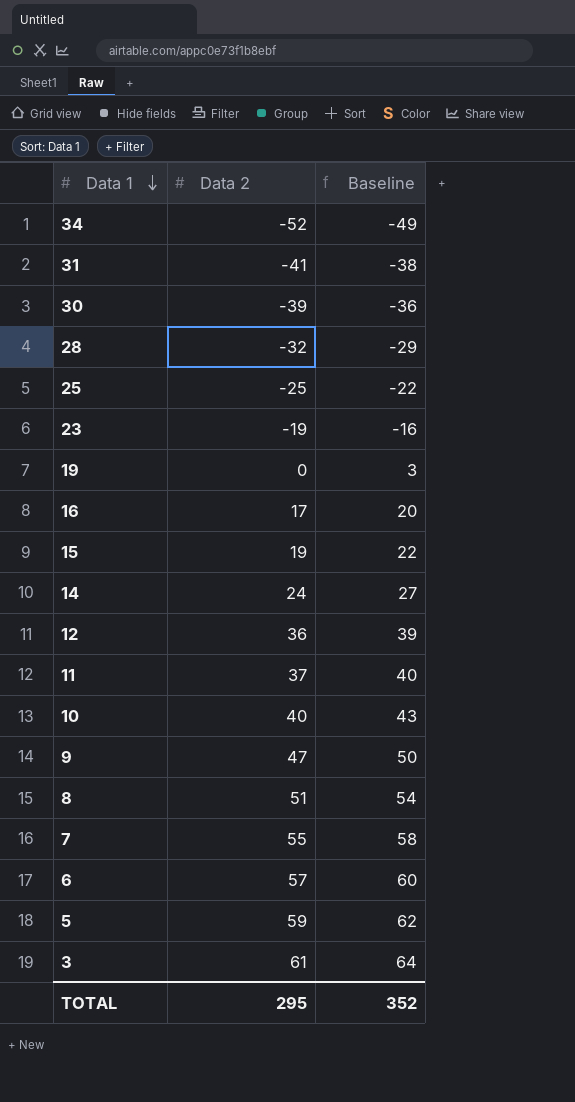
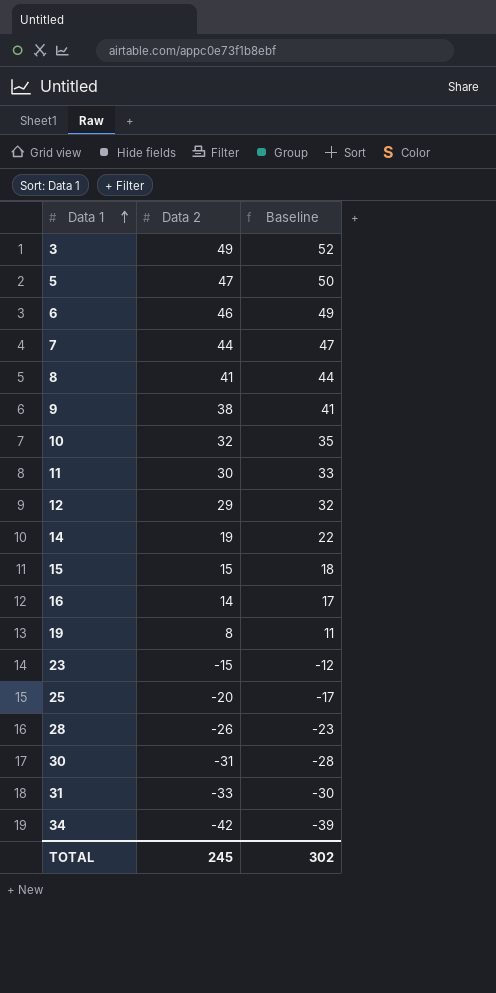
row order: Data 1 descending -> Data 1 ascending
3 | Data 2: 61 -> 49
3 | Baseline: 64 -> 52
5 | Data 2: 59 -> 47
5 | Baseline: 62 -> 50
6 | Data 2: 57 -> 46
6 | Baseline: 60 -> 49
7 | Data 2: 55 -> 44
7 | Baseline: 58 -> 47
8 | Data 2: 51 -> 41
8 | Baseline: 54 -> 44
9 | Data 2: 47 -> 38
9 | Baseline: 50 -> 41
10 | Data 2: 40 -> 32
10 | Baseline: 43 -> 35
11 | Data 2: 37 -> 30
11 | Baseline: 40 -> 33
12 | Data 2: 36 -> 29
12 | Baseline: 39 -> 32
14 | Data 2: 24 -> 19
14 | Baseline: 27 -> 22
15 | Data 2: 19 -> 15
15 | Baseline: 22 -> 18
16 | Data 2: 17 -> 14
16 | Baseline: 20 -> 17
19 | Data 2: 0 -> 8
19 | Baseline: 3 -> 11
23 | Data 2: -19 -> -15
23 | Baseline: -16 -> -12
25 | Data 2: -25 -> -20
25 | Baseline: -22 -> -17
28 | Data 2: -32 -> -26
28 | Baseline: -29 -> -23
30 | Data 2: -39 -> -31
30 | Baseline: -36 -> -28
31 | Data 2: -41 -> -33
31 | Baseline: -38 -> -30
34 | Data 2: -52 -> -42
34 | Baseline: -49 -> -39
TOTAL | Data 2: 295 -> 245
TOTAL | Baseline: 352 -> 302

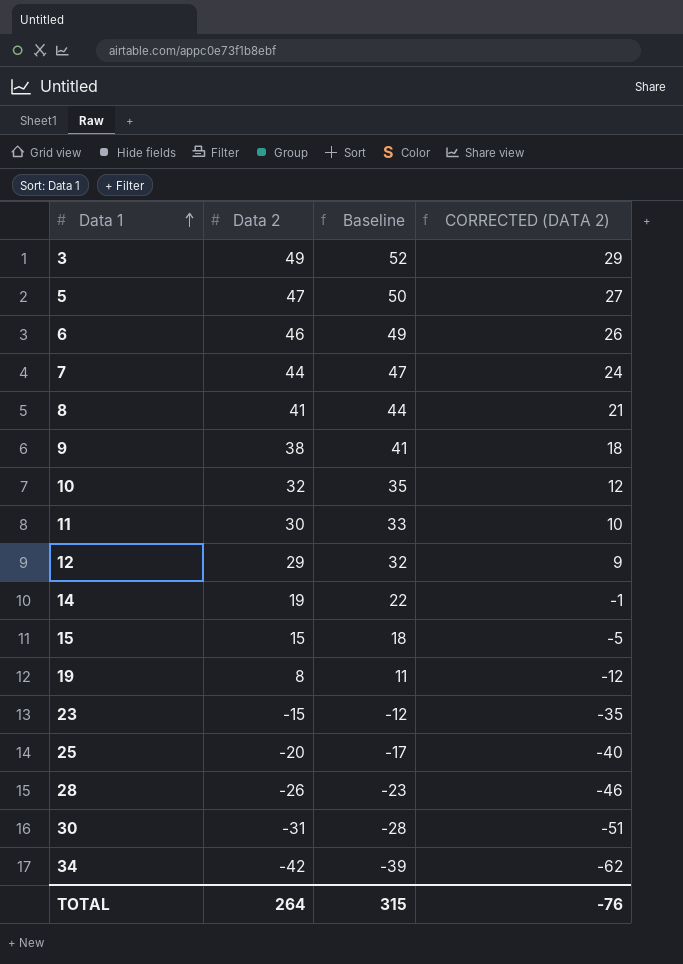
column CORRECTED (DATA 2) | formula: none -> [Data 2] - 20
row 16: 14 | 17 -> none
row 31: -33 | -30 -> none
TOTAL | Data 2: 245 -> 264
TOTAL | Baseline: 302 -> 315

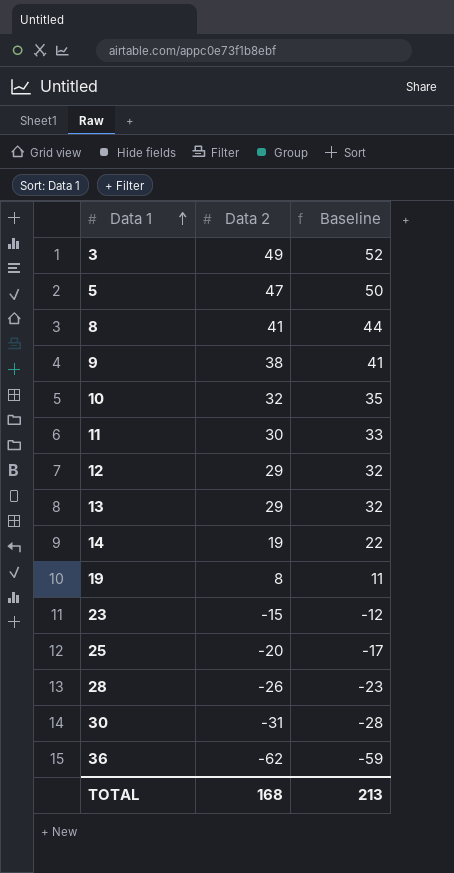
column CORRECTED (DATA 2) | formula: [Data 2] - 20 -> none
row 6: 46 | 49 | 26 -> none
row 7: 44 | 47 | 24 -> none
row 15: 15 | 18 | -5 -> none
row 34: -42 | -39 | -62 -> none
row 13: none -> 29 | 32
row 36: none -> -62 | -59
TOTAL | Data 2: 264 -> 168
TOTAL | Baseline: 315 -> 213

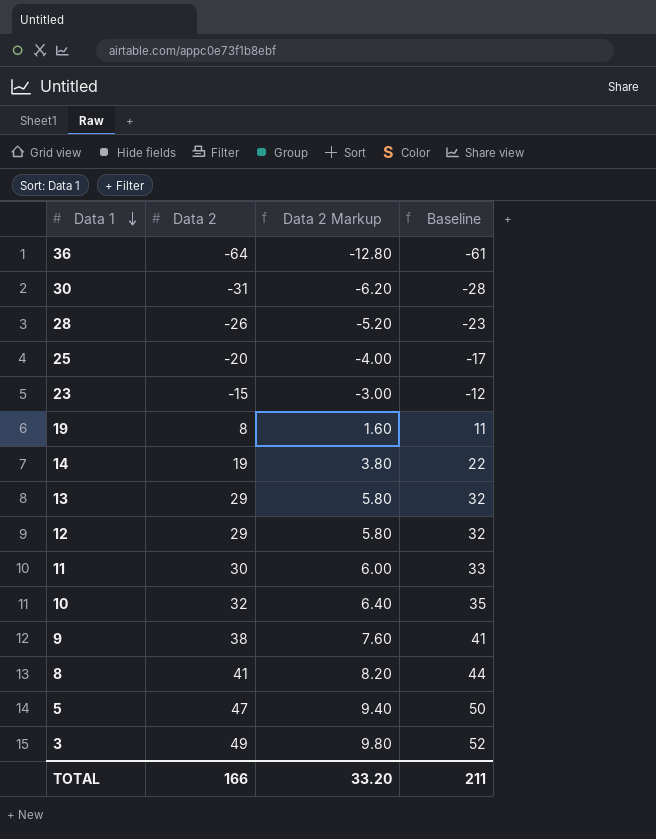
row order: Data 1 ascending -> Data 1 descending
column Data 2 Markup | formula: none -> [Data 2] * 0.2
36 | Data 2: -62 -> -64
36 | Baseline: -59 -> -61
TOTAL | Data 2: 168 -> 166
TOTAL | Baseline: 213 -> 211

